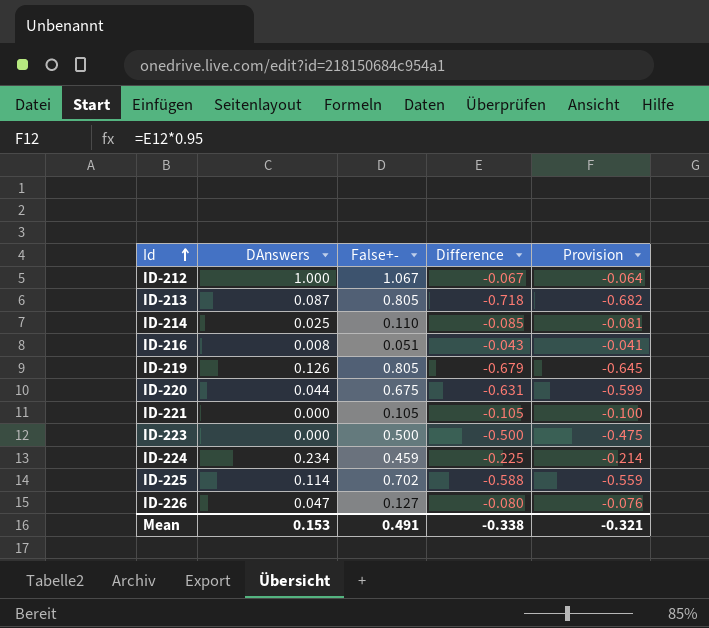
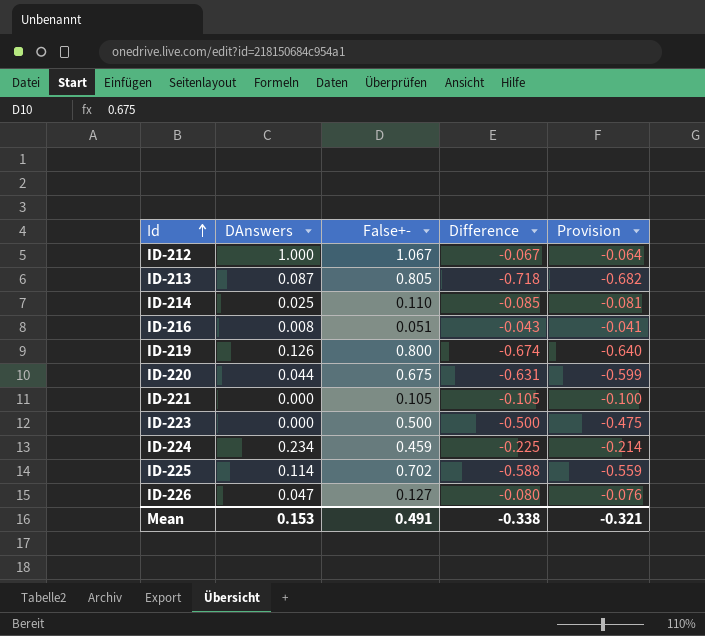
ID-219 | False+-: 0.805 -> 0.800
ID-219 | Difference: -0.679 -> -0.674
ID-219 | Provision: -0.645 -> -0.640

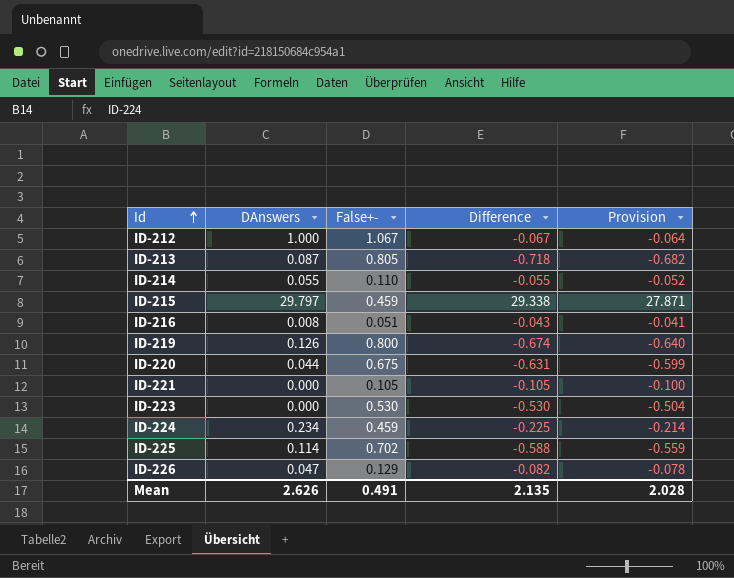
ID-214 | DAnswers: 0.025 -> 0.055
ID-214 | Difference: -0.085 -> -0.055
ID-214 | Provision: -0.081 -> -0.052
row ID-215: none -> 29.797 | 0.459 | 29.338 | 27.871
ID-223 | False+-: 0.500 -> 0.530
ID-223 | Difference: -0.500 -> -0.530
ID-223 | Provision: -0.475 -> -0.504
ID-226 | False+-: 0.127 -> 0.129
ID-226 | Difference: -0.080 -> -0.082
ID-226 | Provision: -0.076 -> -0.078
Mean | DAnswers: 0.153 -> 2.626
Mean | Difference: -0.338 -> 2.135
Mean | Provision: -0.321 -> 2.028

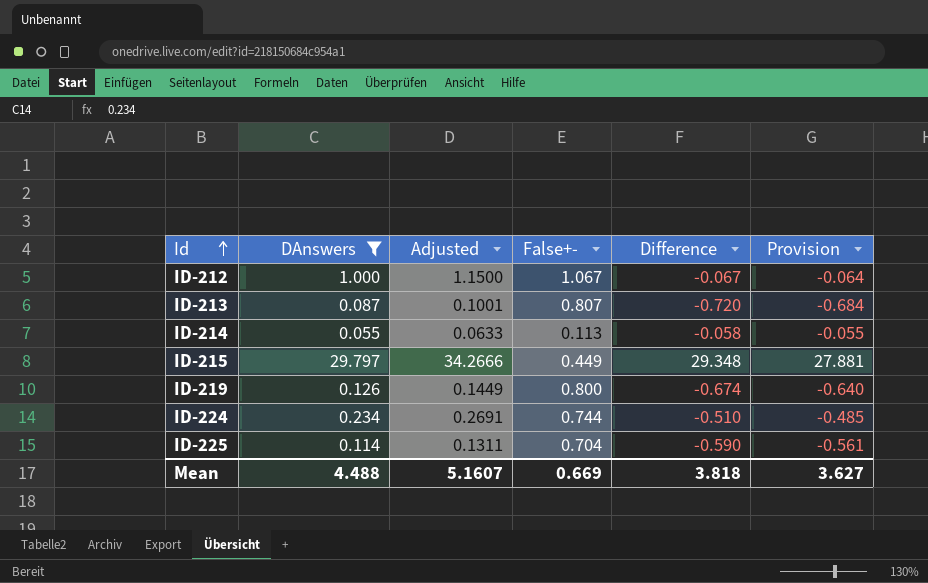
filter: none -> DAnswers >= 0.055
column Adjusted | formula: none -> [DAnswers] * 1.15
ID-213 | False+-: 0.805 -> 0.807
ID-213 | Difference: -0.718 -> -0.720
ID-213 | Provision: -0.682 -> -0.684
ID-214 | False+-: 0.110 -> 0.113
ID-214 | Difference: -0.055 -> -0.058
ID-214 | Provision: -0.052 -> -0.055
ID-215 | False+-: 0.459 -> 0.449
ID-215 | Difference: 29.338 -> 29.348
ID-215 | Provision: 27.871 -> 27.881
ID-224 | False+-: 0.459 -> 0.744
ID-224 | Difference: -0.225 -> -0.510
ID-224 | Provision: -0.214 -> -0.485
ID-225 | False+-: 0.702 -> 0.704
ID-225 | Difference: -0.588 -> -0.590
ID-225 | Provision: -0.559 -> -0.561
Mean | DAnswers: 2.626 -> 4.488
Mean | False+-: 0.491 -> 0.669
Mean | Difference: 2.135 -> 3.818
Mean | Provision: 2.028 -> 3.627

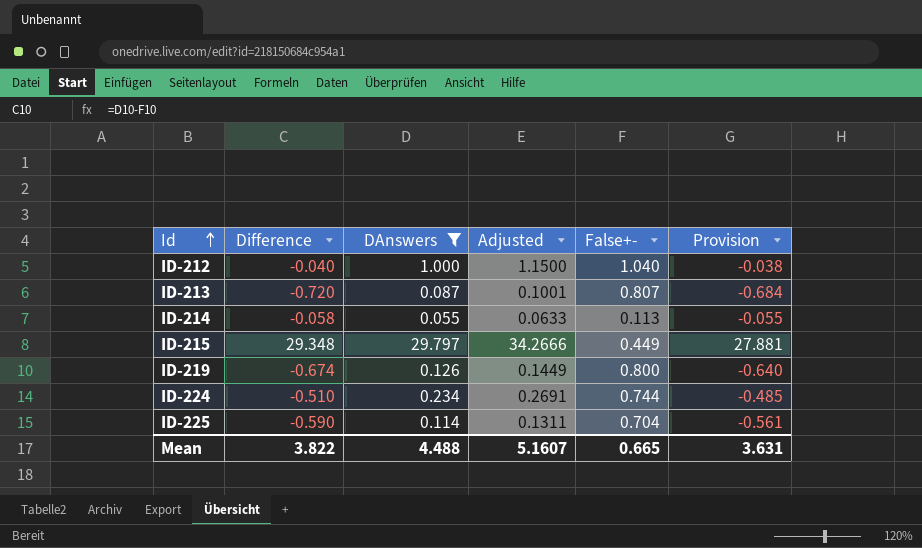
column Difference | position: 5 -> 2
ID-212 | Difference: -0.067 -> -0.040
ID-212 | False+-: 1.067 -> 1.040
ID-212 | Provision: -0.064 -> -0.038
Mean | Difference: 3.818 -> 3.822
Mean | False+-: 0.669 -> 0.665
Mean | Provision: 3.627 -> 3.631

